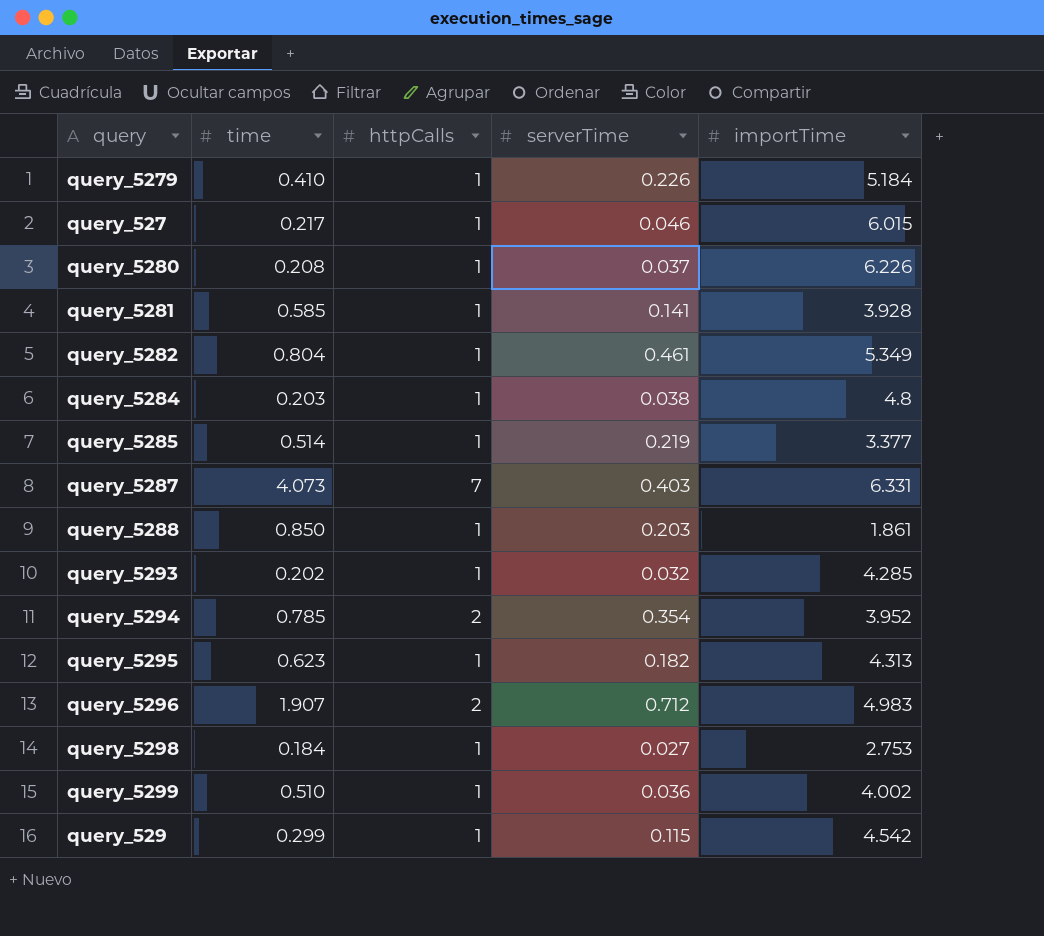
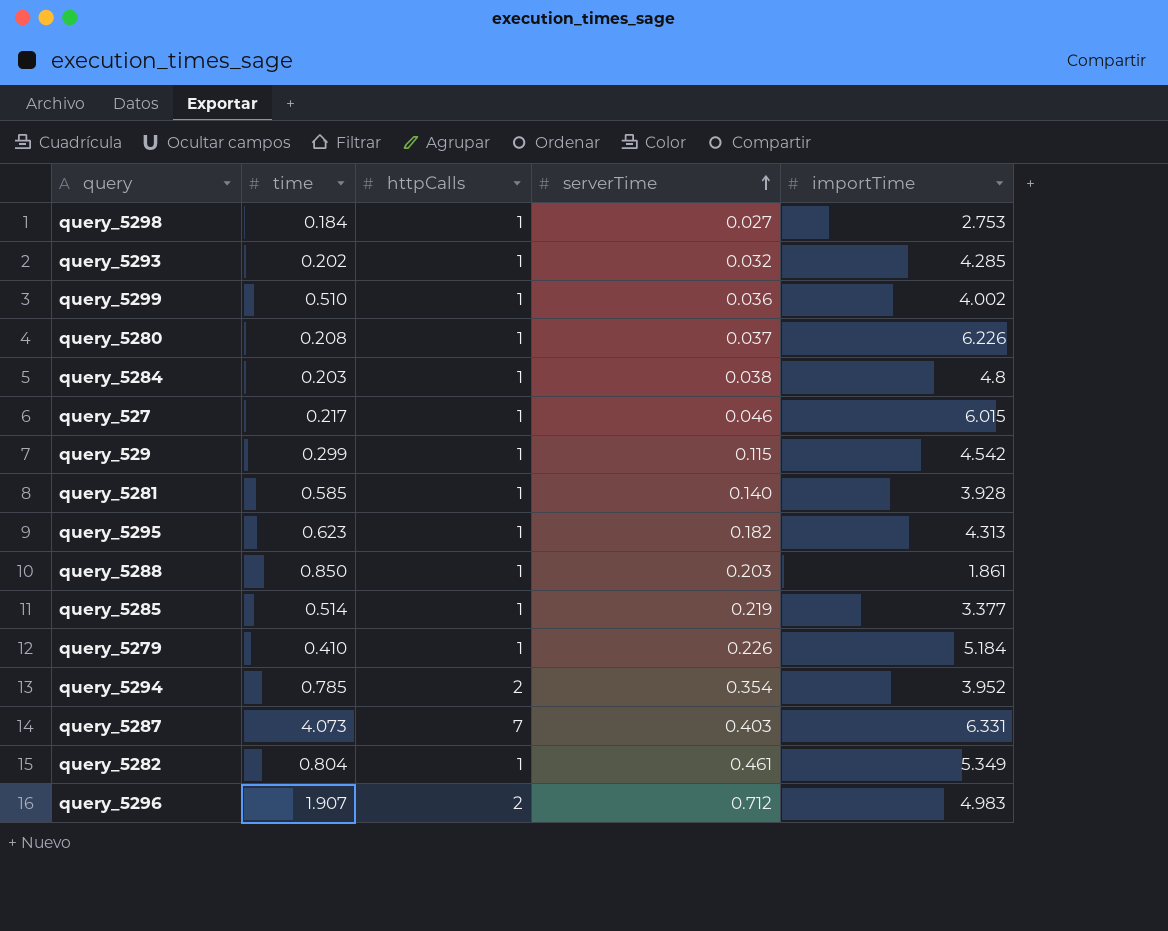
row order: none -> serverTime ascending
query_5281 | serverTime: 0.141 -> 0.140

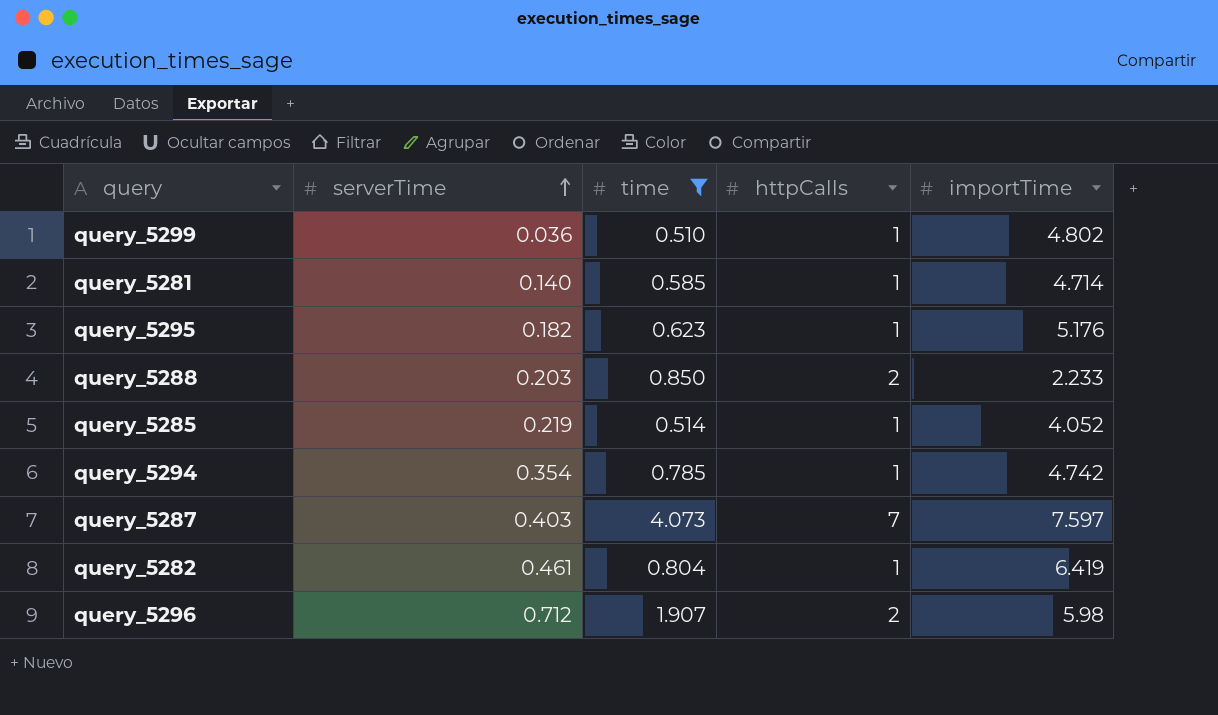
filter: none -> time >= 0.510
column serverTime | position: 4 -> 2
query_5299 | importTime: 4.002 -> 4.802
query_5281 | importTime: 3.928 -> 4.714
query_5295 | importTime: 4.313 -> 5.176
query_5288 | httpCalls: 1 -> 2
query_5288 | importTime: 1.861 -> 2.233
query_5285 | importTime: 3.377 -> 4.052
query_5294 | httpCalls: 2 -> 1
query_5294 | importTime: 3.952 -> 4.742
query_5287 | importTime: 6.331 -> 7.597
query_5282 | importTime: 5.349 -> 6.419
query_5296 | importTime: 4.983 -> 5.98

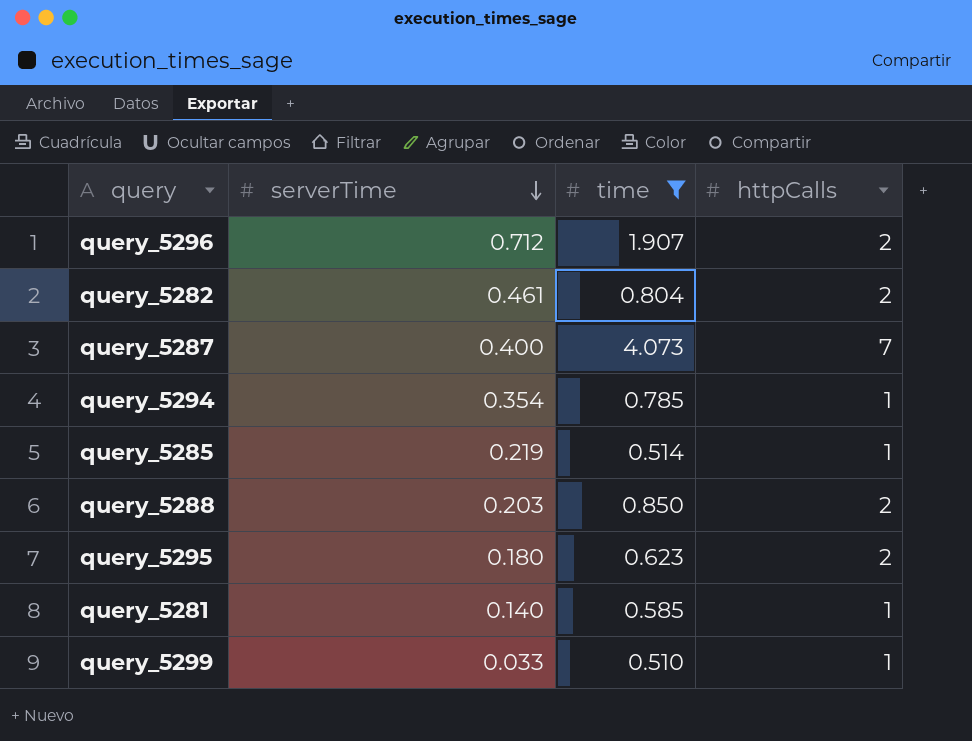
row order: serverTime ascending -> serverTime descending
column importTime | position: 5 -> none
query_5282 | httpCalls: 1 -> 2
query_5287 | serverTime: 0.403 -> 0.400
query_5295 | serverTime: 0.182 -> 0.180
query_5295 | httpCalls: 1 -> 2
query_5299 | serverTime: 0.036 -> 0.033

